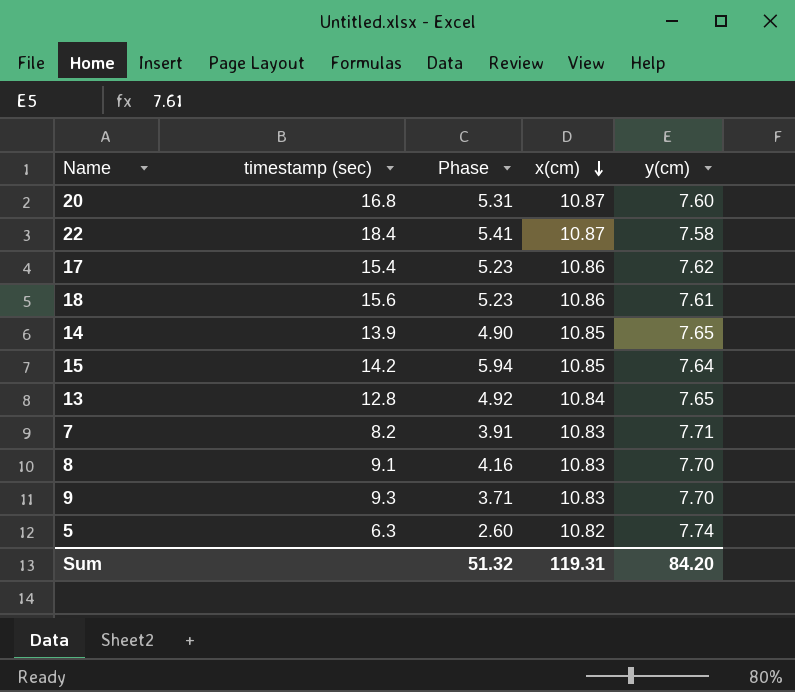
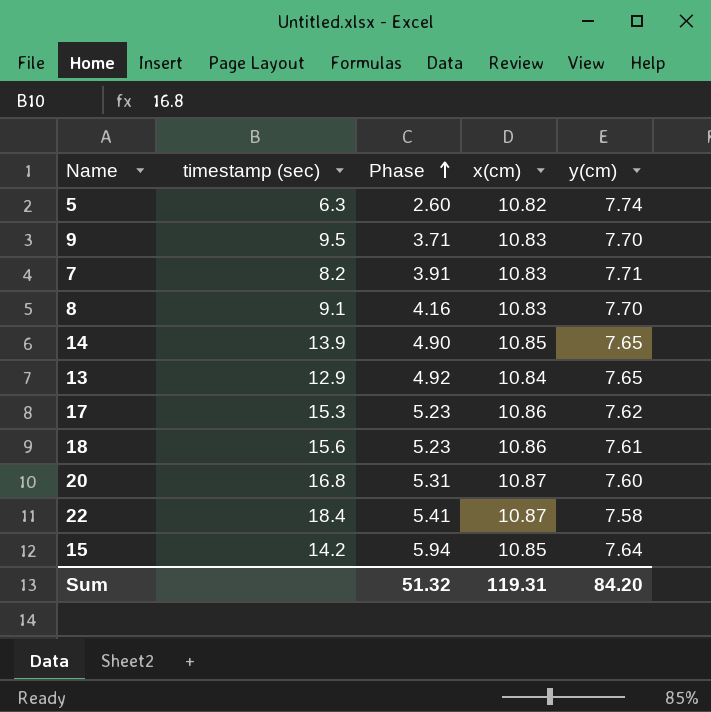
row order: x(cm) descending -> Phase ascending
9 | timestamp (sec): 9.3 -> 9.5
13 | timestamp (sec): 12.8 -> 12.9
17 | timestamp (sec): 15.4 -> 15.3

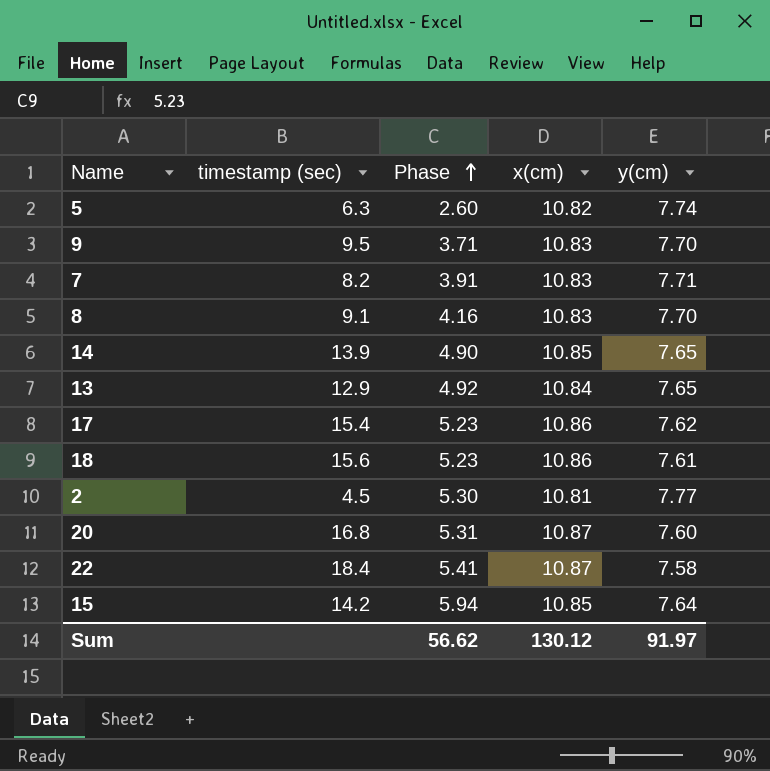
17 | timestamp (sec): 15.3 -> 15.4
row 2: none -> 4.5 | 5.30 | 10.81 | 7.77
Sum | Phase: 51.32 -> 56.62
Sum | x(cm): 119.31 -> 130.12
Sum | y(cm): 84.20 -> 91.97

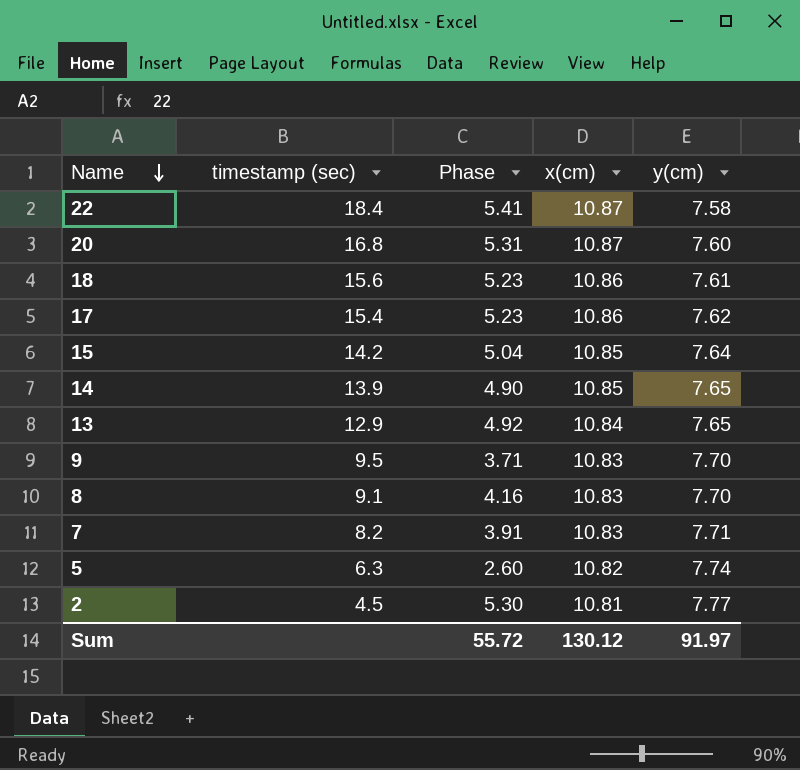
row order: Phase ascending -> Name descending
15 | Phase: 5.94 -> 5.04
Sum | Phase: 56.62 -> 55.72

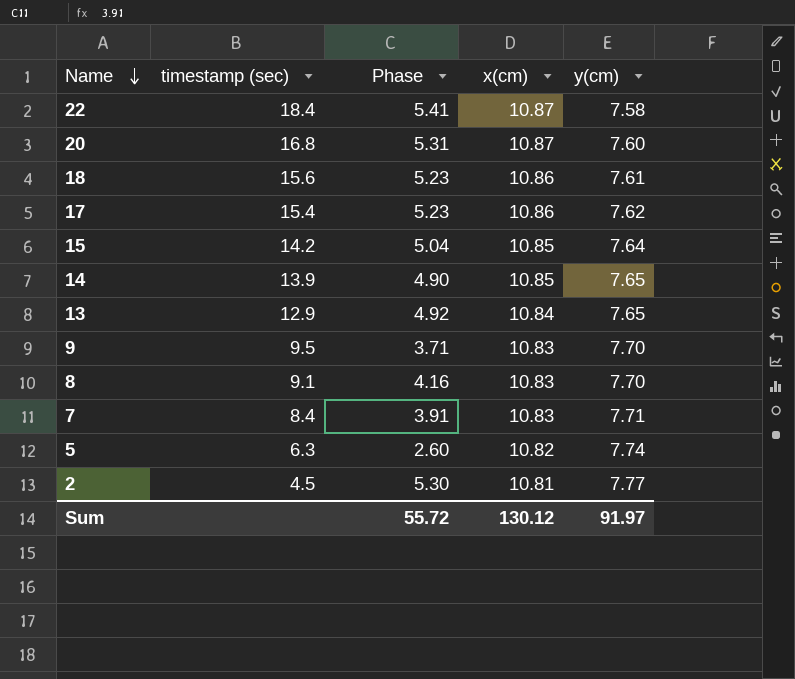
7 | timestamp (sec): 8.2 -> 8.4

